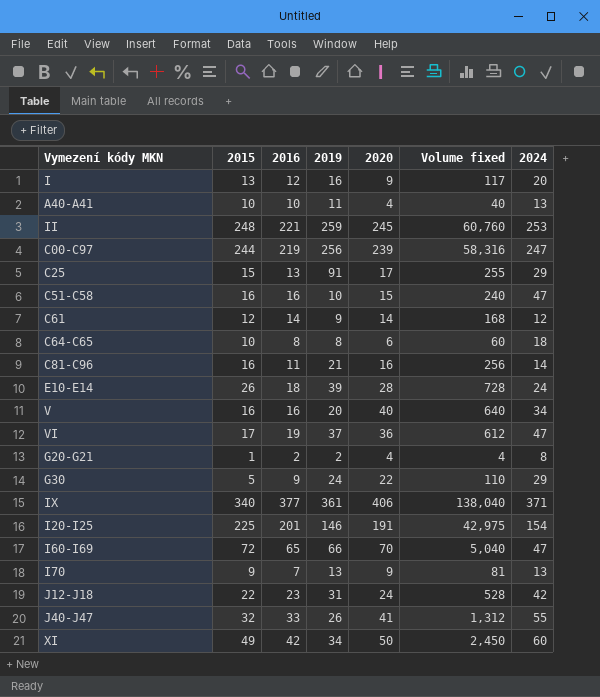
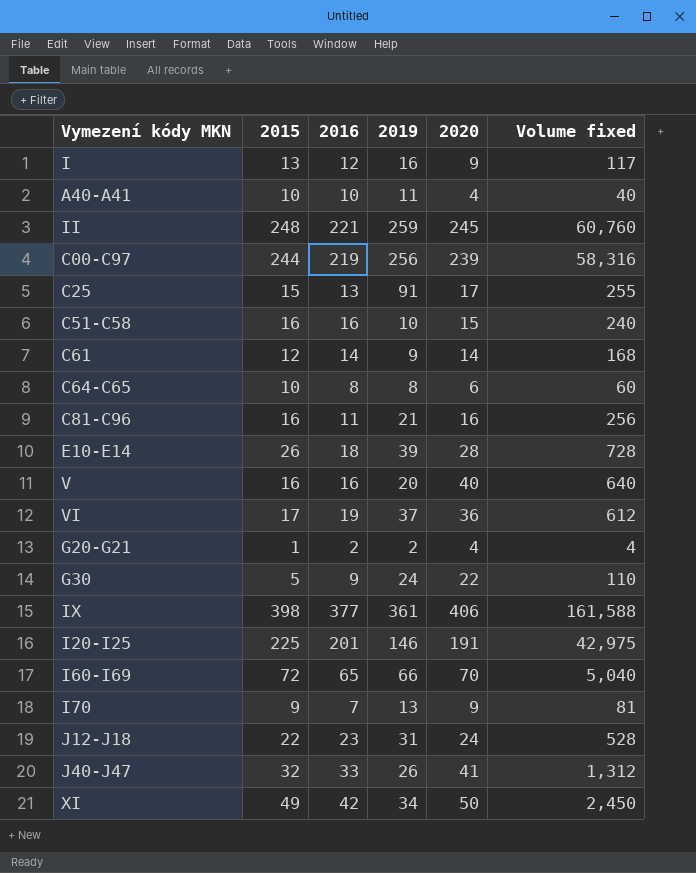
column 2024 | position: 7 -> none
IX | 2015: 340 -> 398
IX | Volume fixed: 138,040 -> 161,588

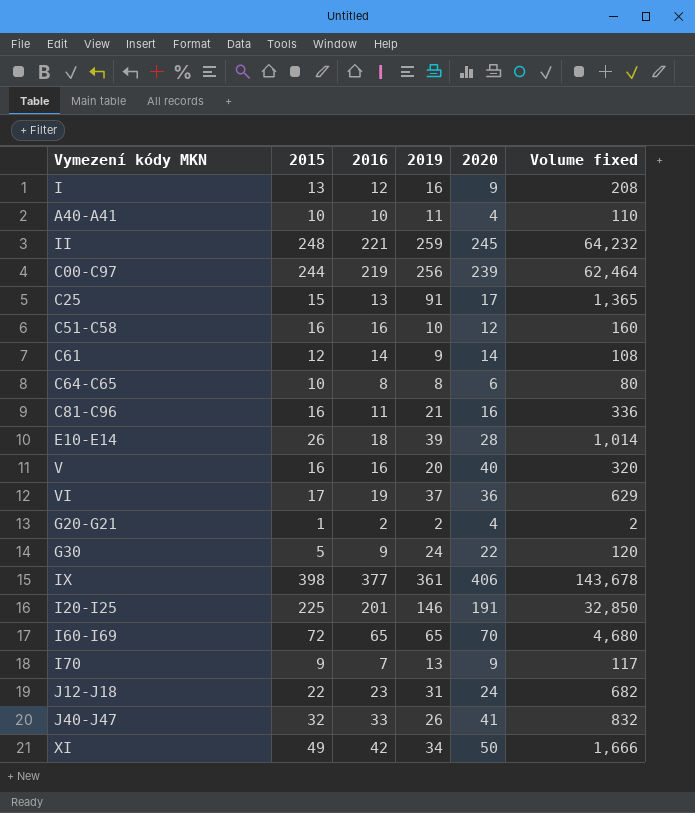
column Volume fixed | formula: [2015] * [2020] -> [2015] * [2019]
C51-C58 | 2020: 15 -> 12
I60-I69 | 2019: 66 -> 65

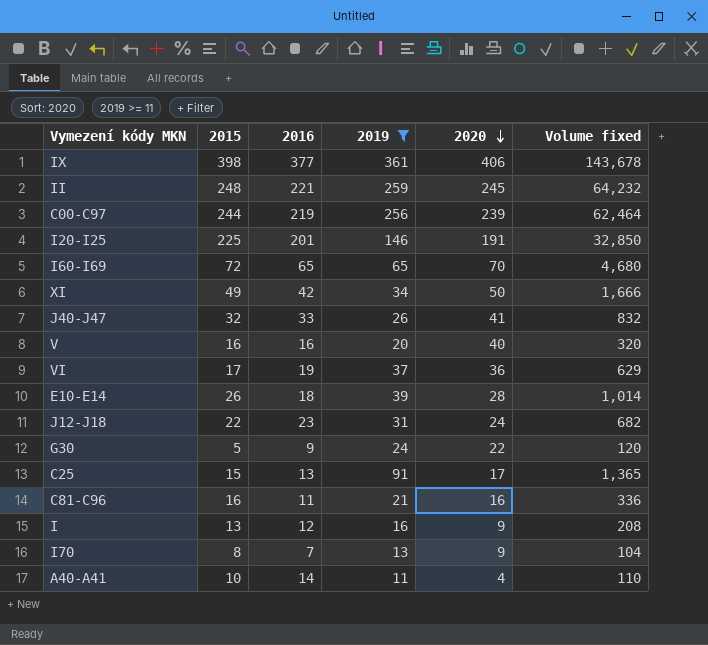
filter: none -> 2019 >= 11
row order: none -> 2020 descending
I70 | 2015: 9 -> 8
I70 | Volume fixed: 117 -> 104
A40-A41 | 2016: 10 -> 14

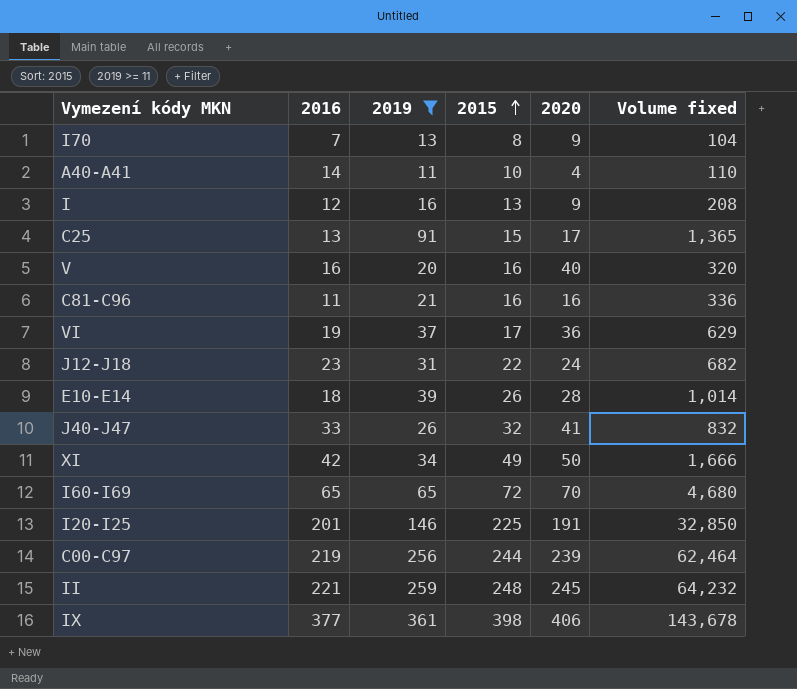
row order: 2020 descending -> 2015 ascending
column 2015 | position: 2 -> 4
row G30: 5 | 9 | 24 | 22 | 120 -> none

